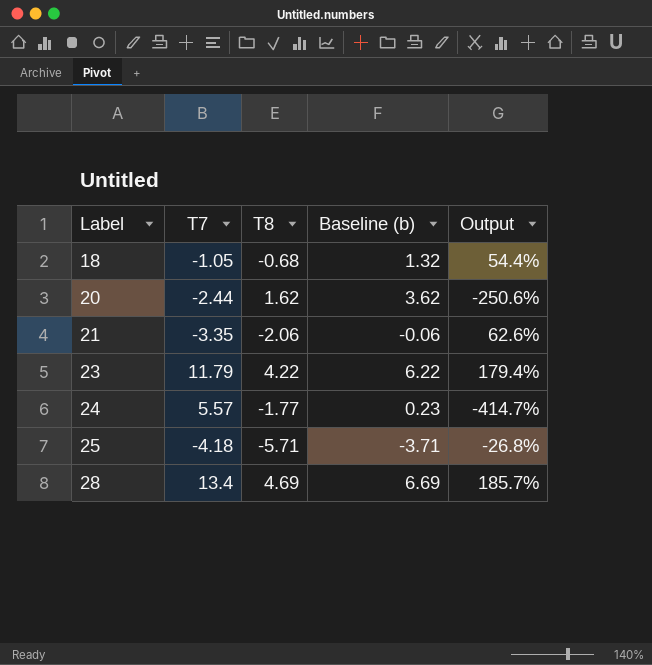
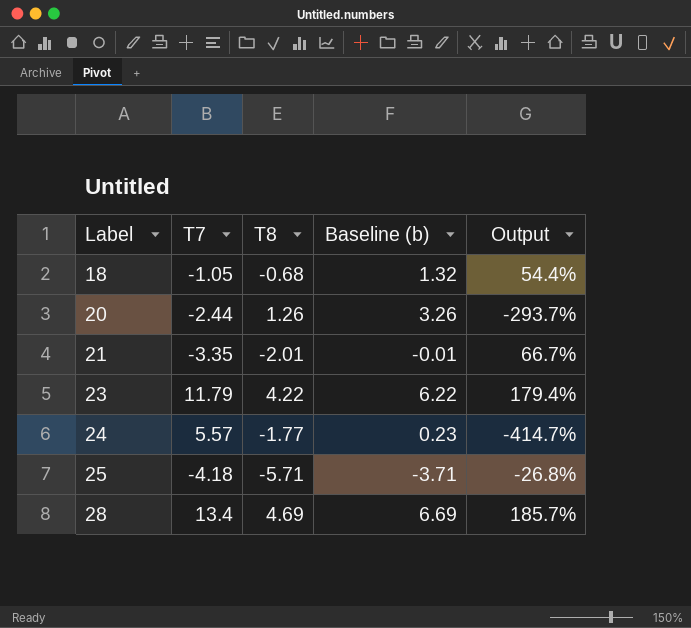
20 | T8: 1.62 -> 1.26
20 | Baseline (b): 3.62 -> 3.26
20 | Output: -250.6% -> -293.7%
21 | T8: -2.06 -> -2.01
21 | Baseline (b): -0.06 -> -0.01
21 | Output: 62.6% -> 66.7%

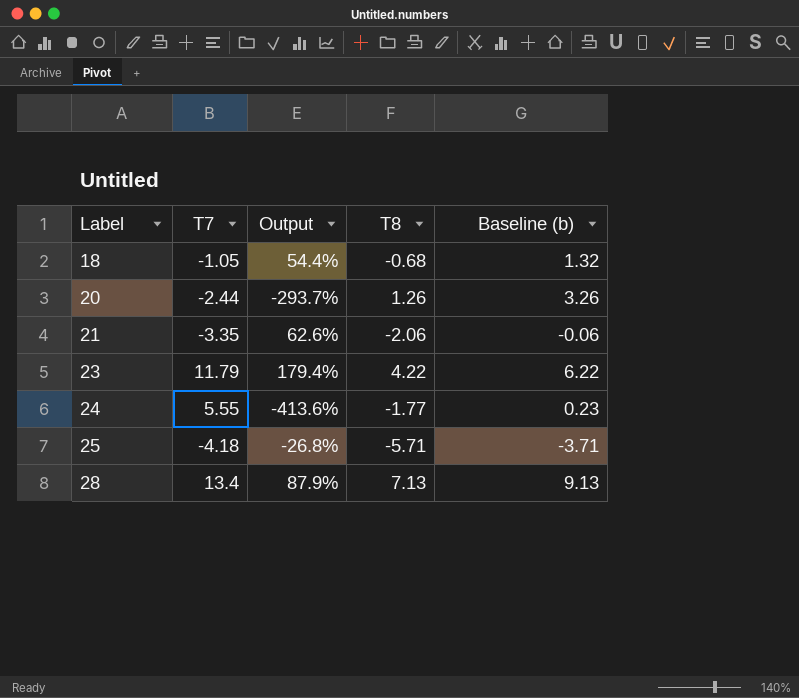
column Output | position: 5 -> 3
21 | Output: 66.7% -> 62.6%
21 | T8: -2.01 -> -2.06
21 | Baseline (b): -0.01 -> -0.06
24 | T7: 5.57 -> 5.55
24 | Output: -414.7% -> -413.6%
28 | Output: 185.7% -> 87.9%
28 | T8: 4.69 -> 7.13
28 | Baseline (b): 6.69 -> 9.13

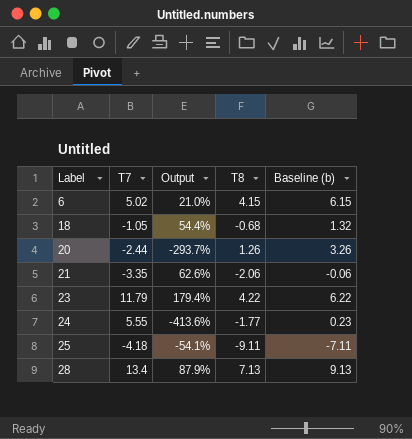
row 6: none -> 5.02 | 21.0% | 4.15 | 6.15
25 | Output: -26.8% -> -54.1%
25 | T8: -5.71 -> -9.11
25 | Baseline (b): -3.71 -> -7.11

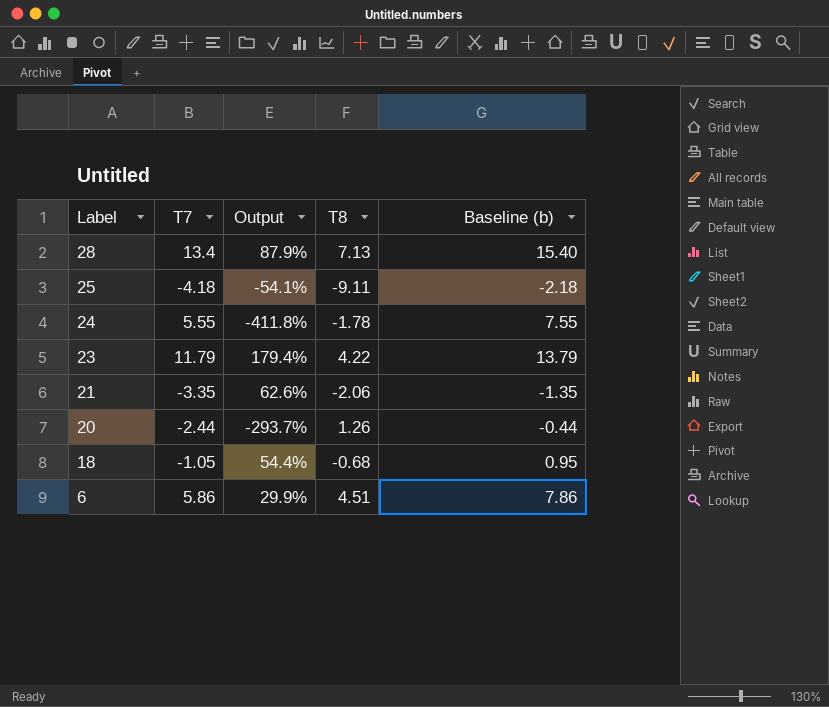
row order: Label ascending -> Label descending
column Baseline (b) | formula: [T8] + 2 -> [T7] + 2
24 | Output: -413.6% -> -411.8%
24 | T8: -1.77 -> -1.78
6 | T7: 5.02 -> 5.86
6 | Output: 21.0% -> 29.9%
6 | T8: 4.15 -> 4.51

